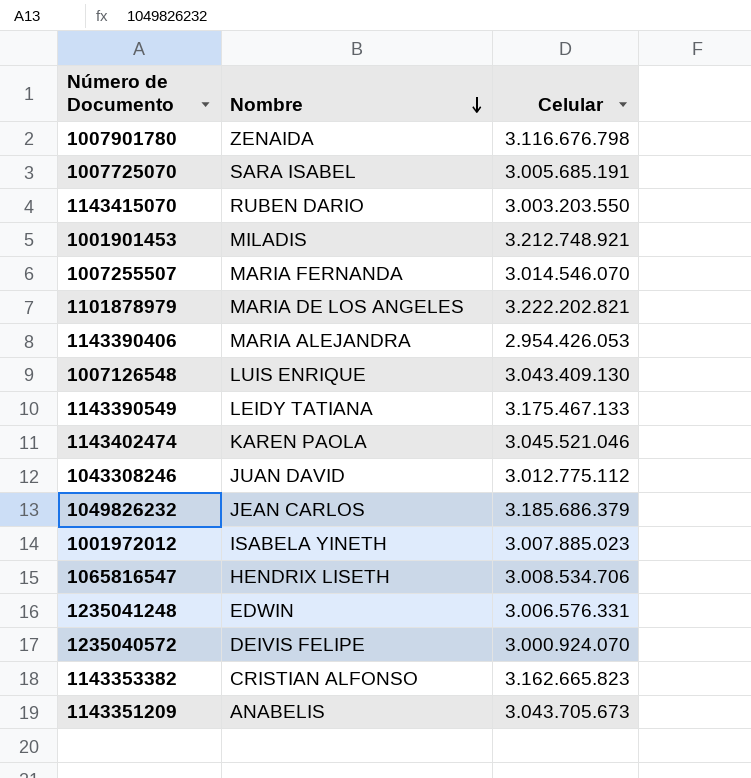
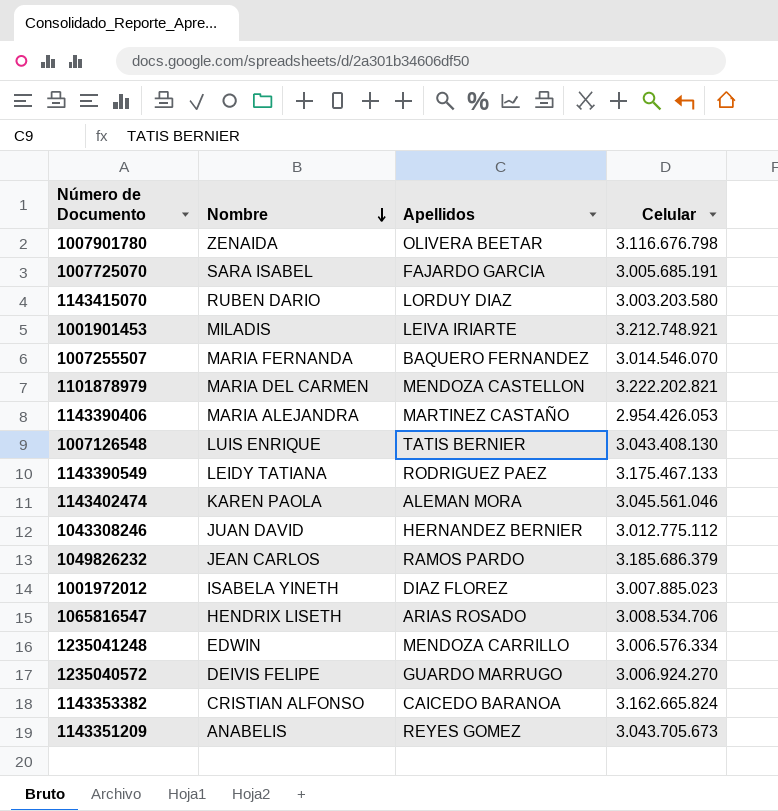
column Apellidos | position: none -> 3
1143415070 | Celular: 3.003.203.550 -> 3.003.203.580
1101878979 | Nombre: MARIA DE LOS ANGELES -> MARIA DEL CARMEN
1007126548 | Celular: 3.043.409.130 -> 3.043.408.130
1143402474 | Celular: 3.045.521.046 -> 3.045.561.046
1235041248 | Celular: 3.006.576.331 -> 3.006.576.334
1235040572 | Celular: 3.000.924.070 -> 3.006.924.270
1143353382 | Celular: 3.162.665.823 -> 3.162.665.824

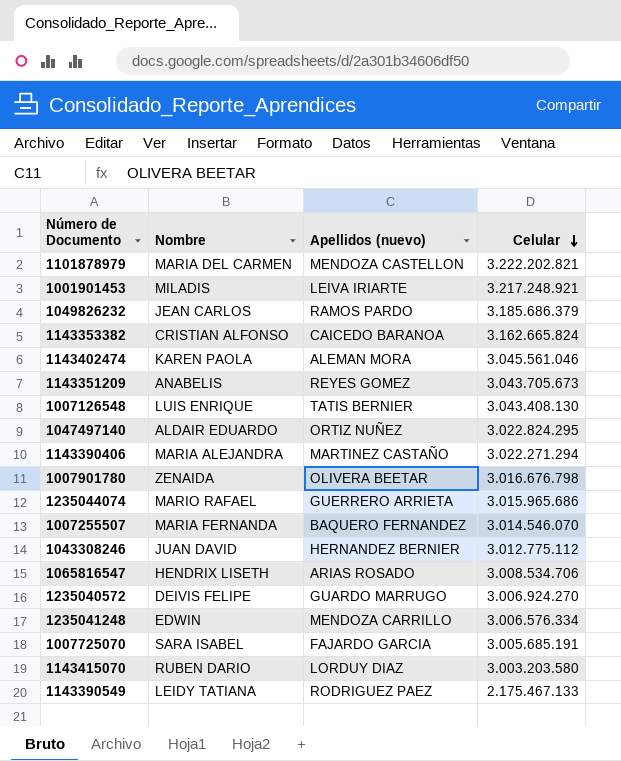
row order: Nombre descending -> Celular descending
column name: Apellidos -> Apellidos (nuevo)
row 1001972012: ISABELA YINETH | DIAZ FLOREZ | 3.007.885.023 -> none
1001901453 | Celular: 3.212.748.921 -> 3.217.248.921
row 1047497140: none -> ALDAIR EDUARDO | ORTIZ NUÑEZ | 3.022.824.295
1143390406 | Celular: 2.954.426.053 -> 3.022.271.294
1007901780 | Celular: 3.116.676.798 -> 3.016.676.798
row 1235044074: none -> MARIO RAFAEL | GUERRERO ARRIETA | 3.015.965.686
1143390549 | Celular: 3.175.467.133 -> 2.175.467.133

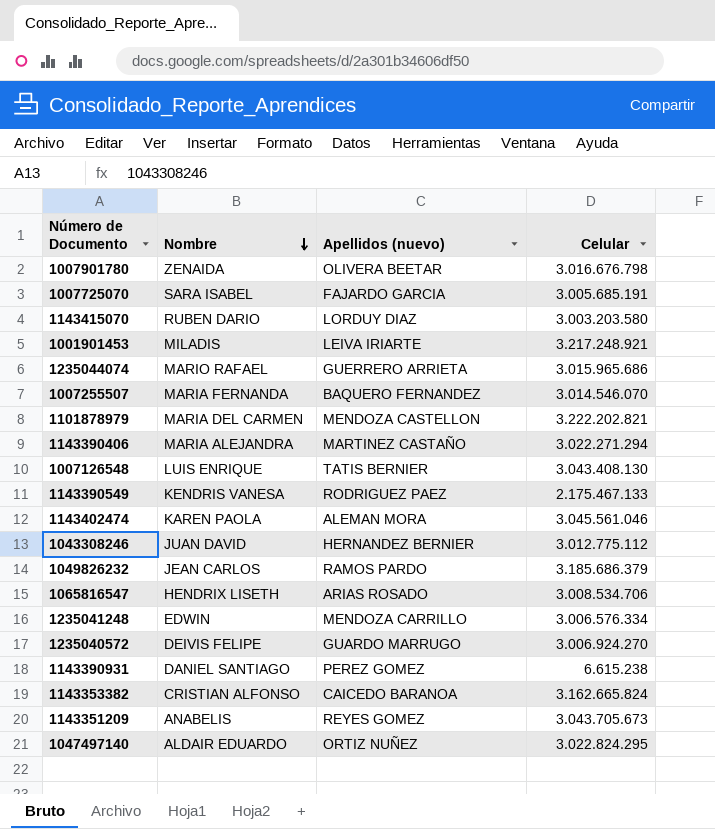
row order: Celular descending -> Nombre descending
1143390549 | Nombre: LEIDY TATIANA -> KENDRIS VANESA
row 1143390931: none -> DANIEL SANTIAGO | PEREZ GOMEZ | 6.615.238

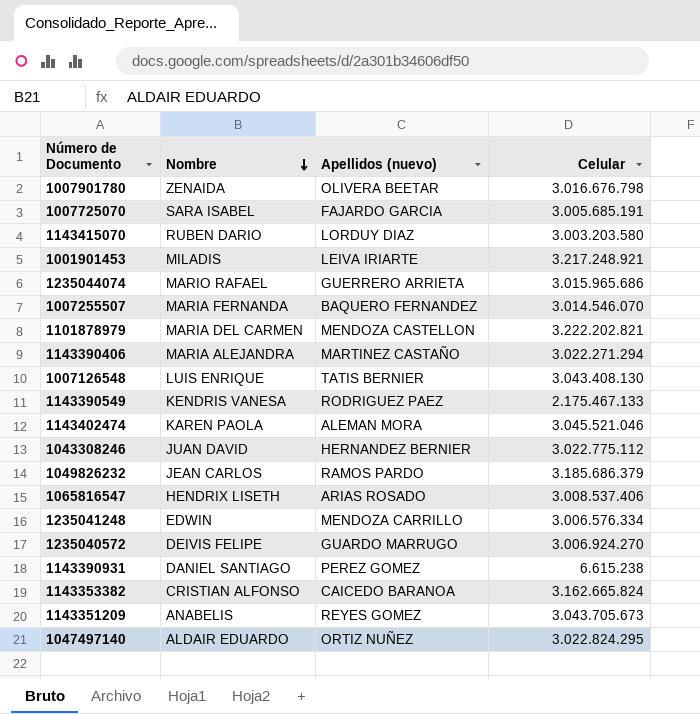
1143402474 | Celular: 3.045.561.046 -> 3.045.521.046
1043308246 | Celular: 3.012.775.112 -> 3.022.775.112
1065816547 | Celular: 3.008.534.706 -> 3.008.537.406

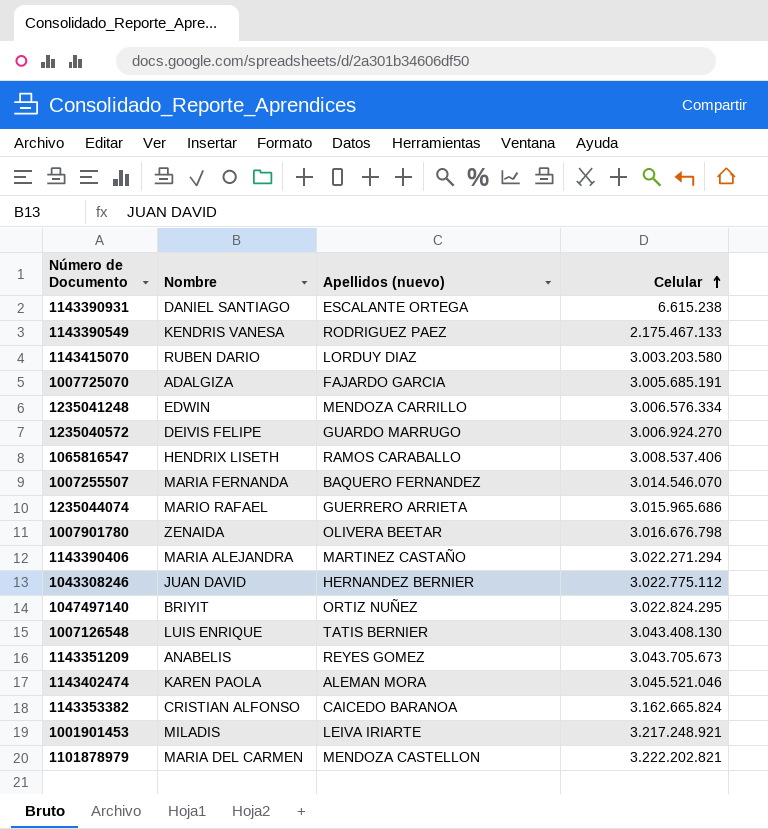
row order: Nombre descending -> Celular ascending
row 1049826232: JEAN CARLOS | RAMOS PARDO | 3.185.686.379 -> none
1143390931 | Apellidos (nuevo): PEREZ GOMEZ -> ESCALANTE ORTEGA
1007725070 | Nombre: SARA ISABEL -> ADALGIZA
1065816547 | Apellidos (nuevo): ARIAS ROSADO -> RAMOS CARABALLO
1047497140 | Nombre: ALDAIR EDUARDO -> BRIYIT

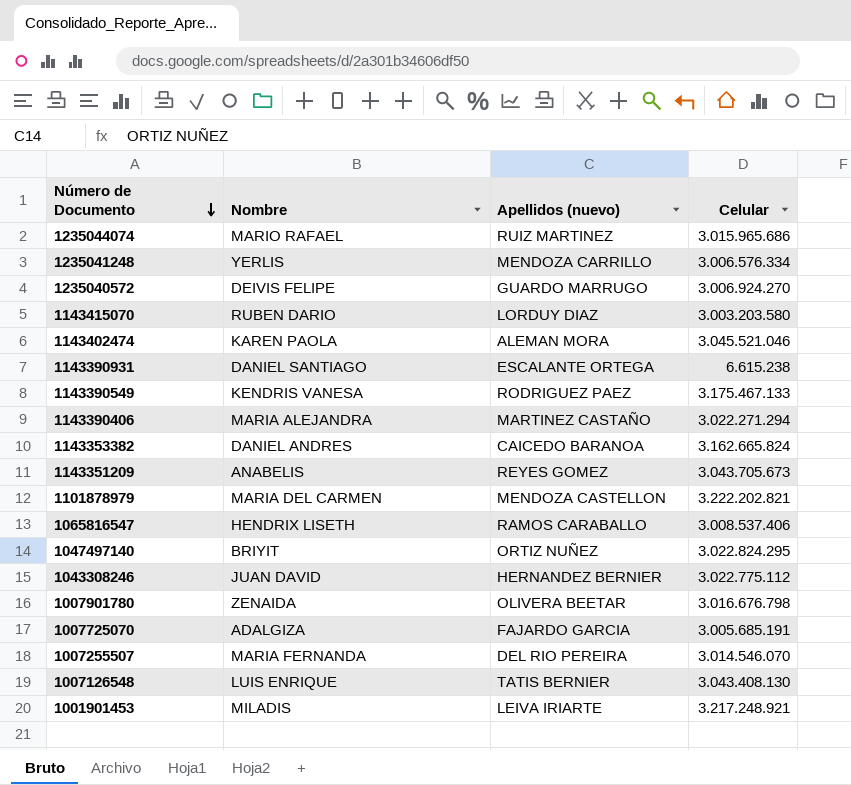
row order: Celular ascending -> Número de Documento descending
1235044074 | Apellidos (nuevo): GUERRERO ARRIETA -> RUIZ MARTINEZ
1235041248 | Nombre: EDWIN -> YERLIS
1143390549 | Celular: 2.175.467.133 -> 3.175.467.133
1143353382 | Nombre: CRISTIAN ALFONSO -> DANIEL ANDRES
1007255507 | Apellidos (nuevo): BAQUERO FERNANDEZ -> DEL RIO PEREIRA

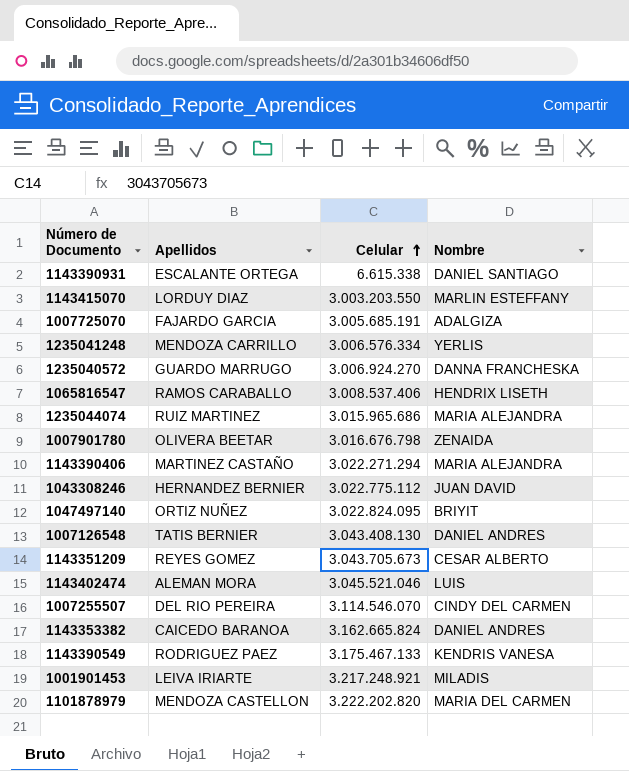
row order: Número de Documento descending -> Celular ascending
column name: Apellidos (nuevo) -> Apellidos
column Nombre | position: 2 -> 4
1143390931 | Celular: 6.615.238 -> 6.615.338
1143415070 | Celular: 3.003.203.580 -> 3.003.203.550
1143415070 | Nombre: RUBEN DARIO -> MARLIN ESTEFFANY
1235040572 | Nombre: DEIVIS FELIPE -> DANNA FRANCHESKA
1235044074 | Nombre: MARIO RAFAEL -> MARIA ALEJANDRA
1047497140 | Celular: 3.022.824.295 -> 3.022.824.095
1007126548 | Nombre: LUIS ENRIQUE -> DANIEL ANDRES
1143351209 | Nombre: ANABELIS -> CESAR ALBERTO
1143402474 | Nombre: KAREN PAOLA -> LUIS
1007255507 | Celular: 3.014.546.070 -> 3.114.546.070
1007255507 | Nombre: MARIA FERNANDA -> CINDY DEL CARMEN
1101878979 | Celular: 3.222.202.821 -> 3.222.202.820

